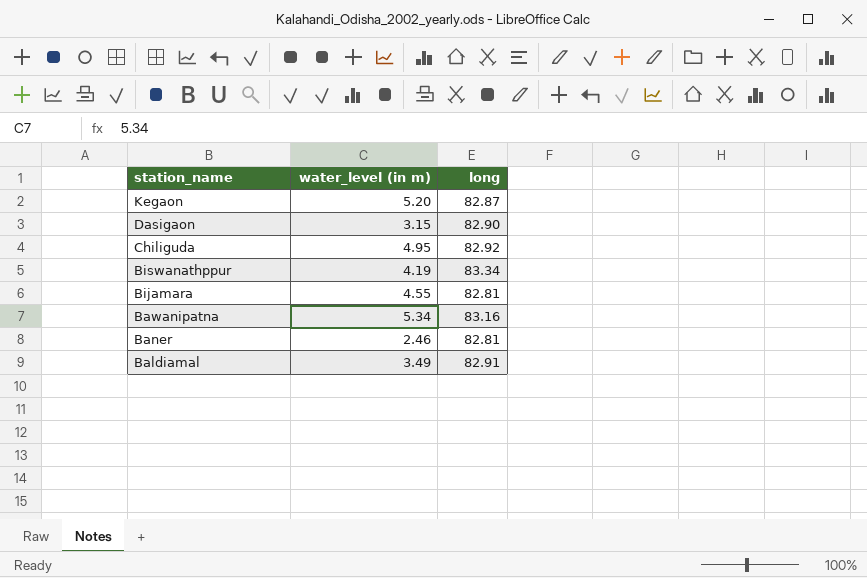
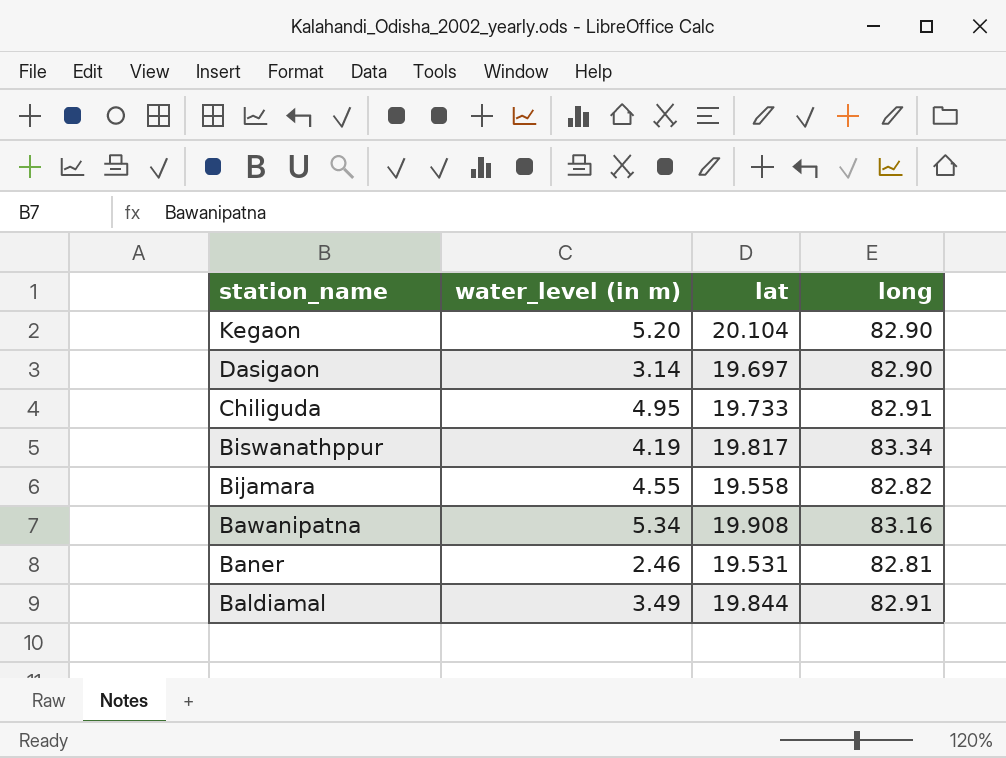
column lat | position: none -> 3
Kegaon | long: 82.87 -> 82.90
Dasigaon | water_level (in m): 3.15 -> 3.14
Chiliguda | long: 82.92 -> 82.91
Bijamara | long: 82.81 -> 82.82

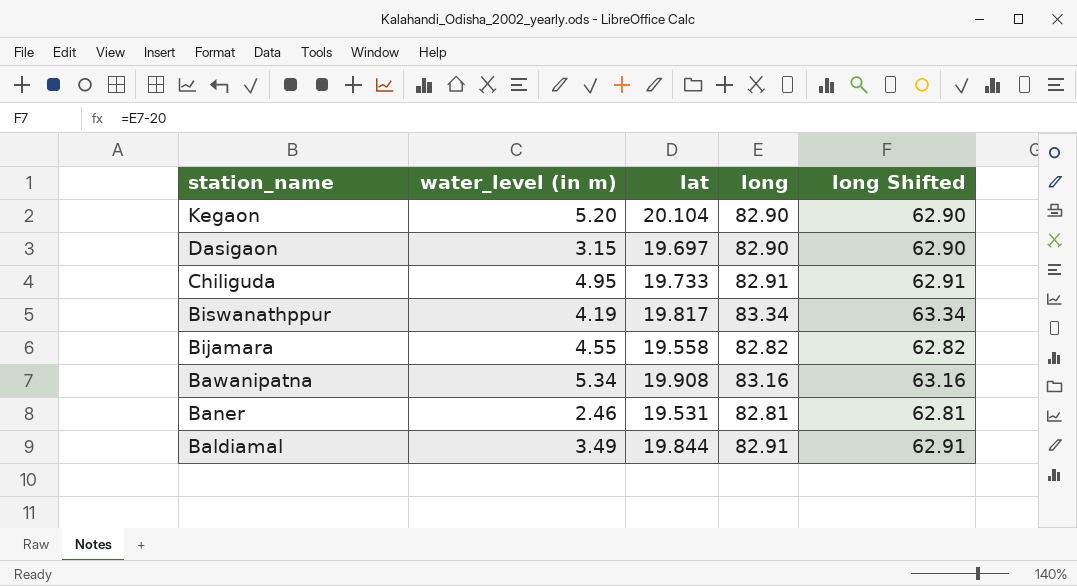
column long Shifted | formula: none -> [long] - 20
Dasigaon | water_level (in m): 3.14 -> 3.15

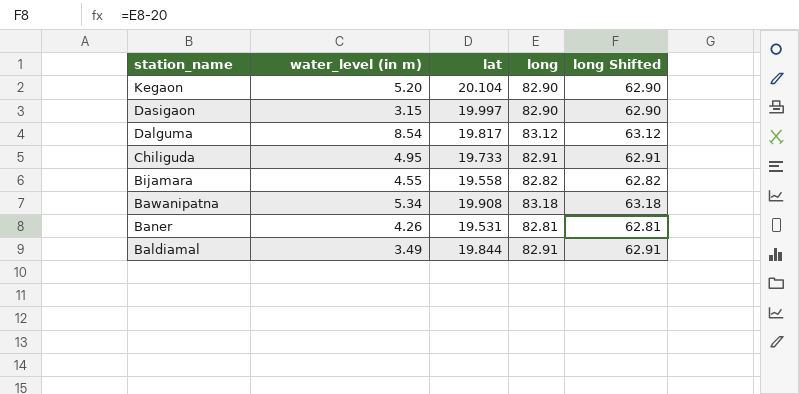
row Biswanathppur: 4.19 | 19.817 | 83.34 | 63.34 -> none
Dasigaon | lat: 19.697 -> 19.997
row Dalguma: none -> 8.54 | 19.817 | 83.12 | 63.12
Bawanipatna | long: 83.16 -> 83.18
Bawanipatna | long Shifted: 63.16 -> 63.18
Baner | water_level (in m): 2.46 -> 4.26

